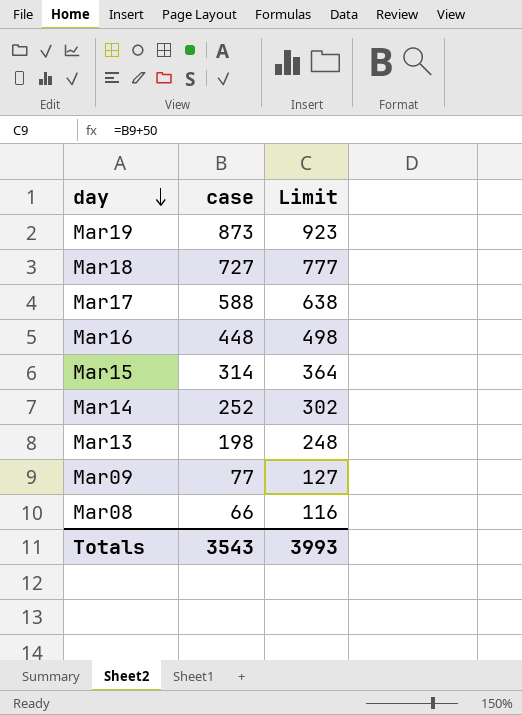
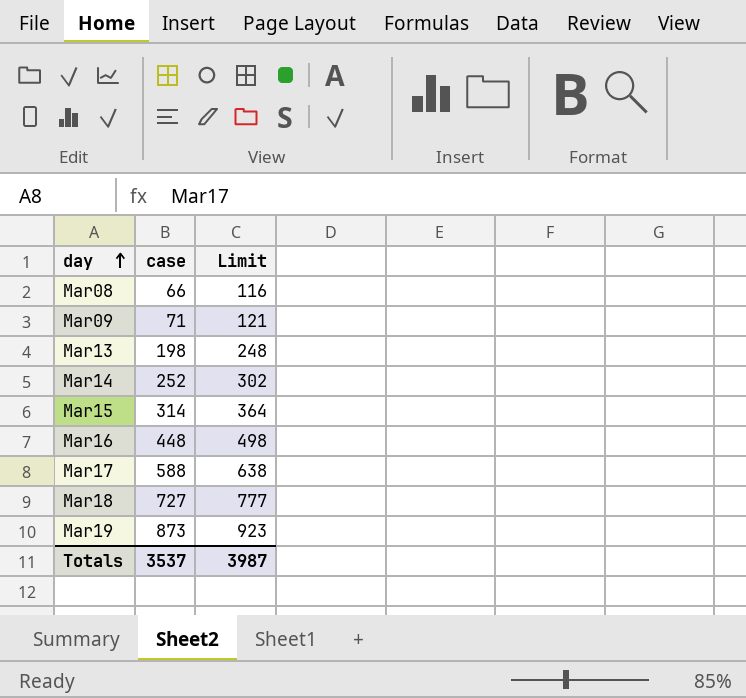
row order: day descending -> day ascending
Mar09 | case: 77 -> 71
Mar09 | Limit: 127 -> 121
Totals | case: 3543 -> 3537
Totals | Limit: 3993 -> 3987

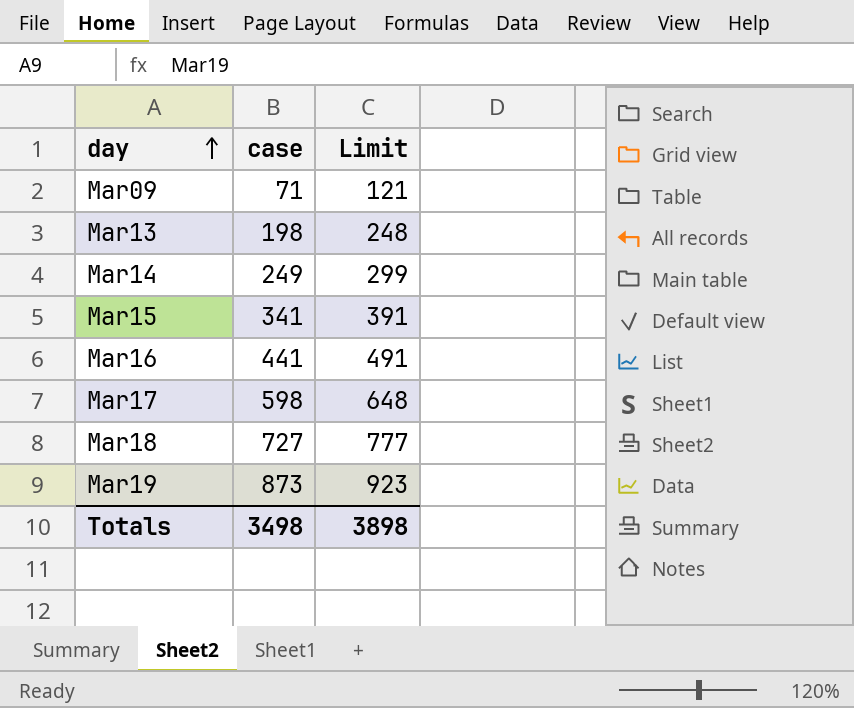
row Mar08: 66 | 116 -> none
Mar14 | case: 252 -> 249
Mar14 | Limit: 302 -> 299
Mar15 | case: 314 -> 341
Mar15 | Limit: 364 -> 391
Mar16 | case: 448 -> 441
Mar16 | Limit: 498 -> 491
Mar17 | case: 588 -> 598
Mar17 | Limit: 638 -> 648
Totals | case: 3537 -> 3498
Totals | Limit: 3987 -> 3898

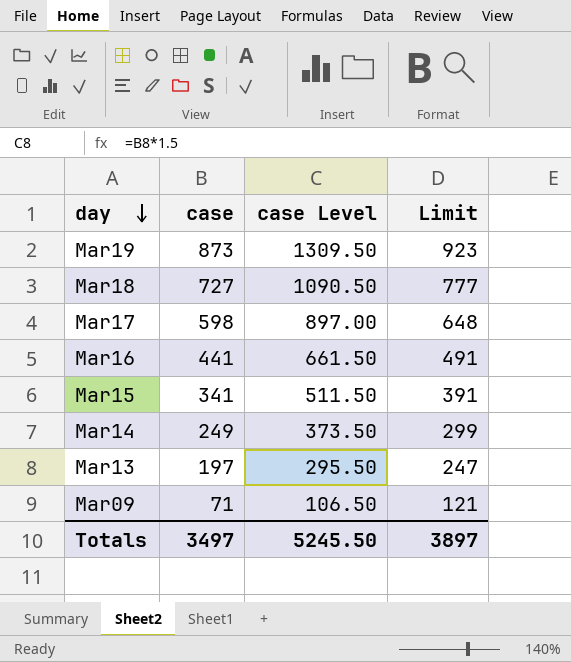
row order: day ascending -> day descending
column case Level | formula: none -> [case] * 1.5
Mar13 | case: 198 -> 197
Mar13 | Limit: 248 -> 247
Totals | case: 3498 -> 3497
Totals | Limit: 3898 -> 3897

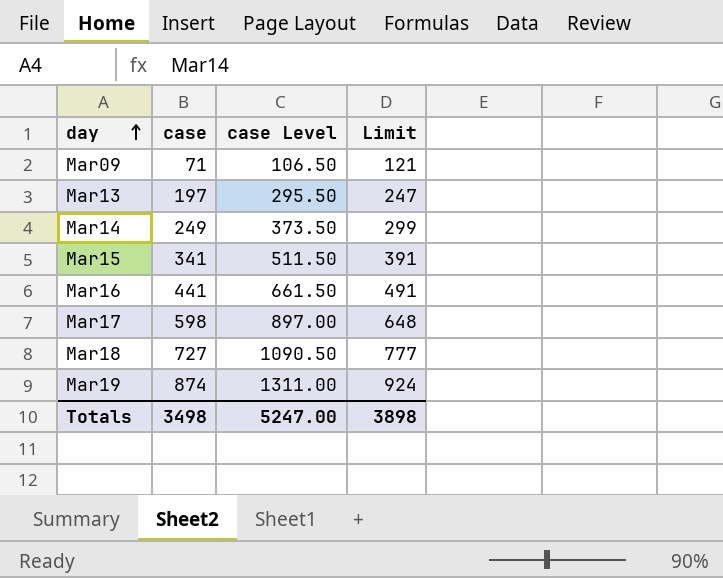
row order: day descending -> day ascending
Mar19 | case: 873 -> 874
Mar19 | case Level: 1309.50 -> 1311.00
Mar19 | Limit: 923 -> 924
Totals | case: 3497 -> 3498
Totals | case Level: 5245.50 -> 5247.00
Totals | Limit: 3897 -> 3898

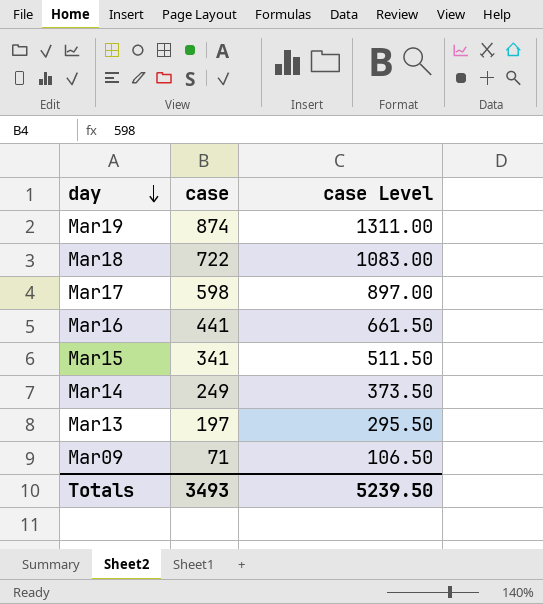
row order: day ascending -> day descending
column Limit | formula: [case] + 50 -> none
Mar18 | case: 727 -> 722
Mar18 | case Level: 1090.50 -> 1083.00
Totals | case: 3498 -> 3493
Totals | case Level: 5247.00 -> 5239.50

